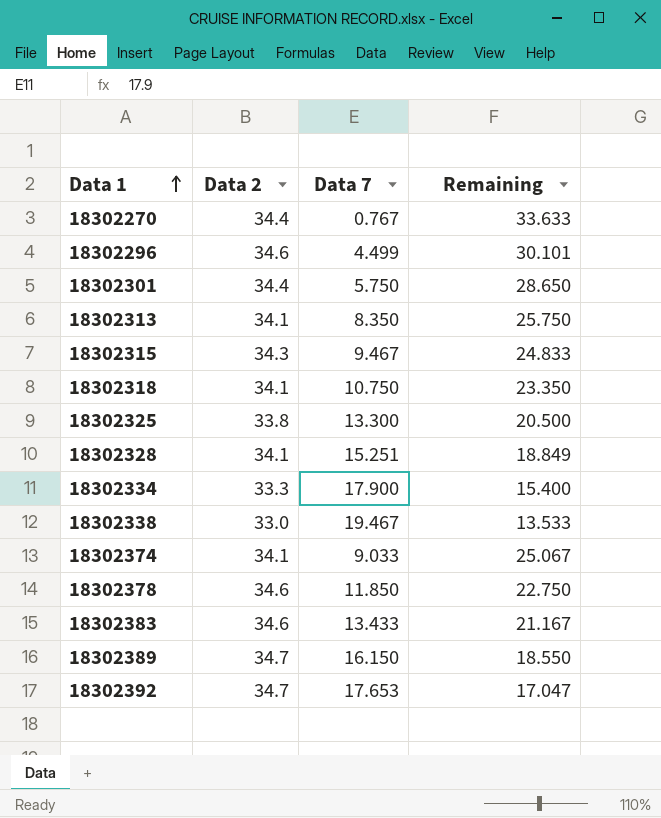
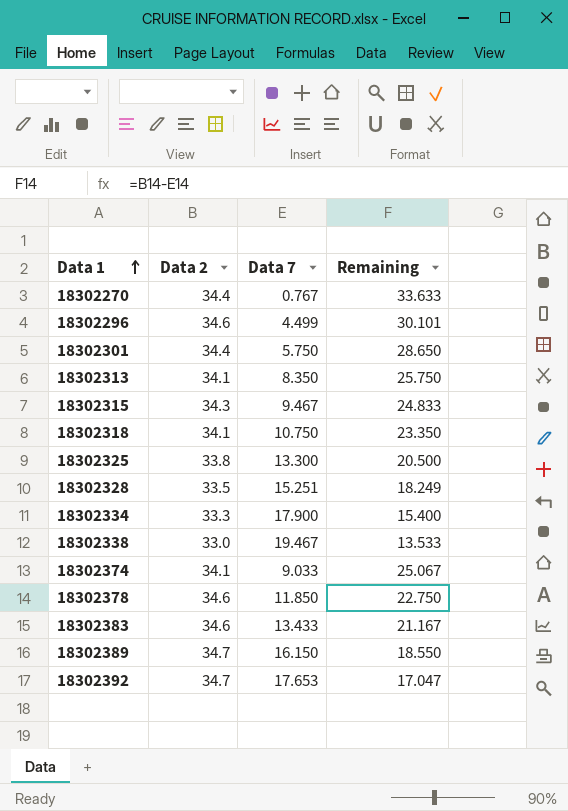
18302328 | Data 2: 34.1 -> 33.5
18302328 | Remaining: 18.849 -> 18.249

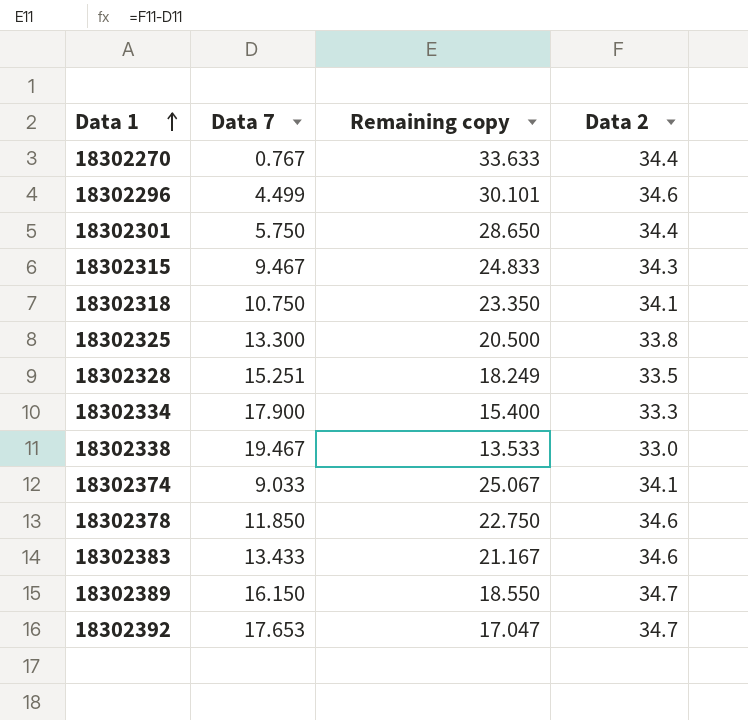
column name: Remaining -> Remaining copy
column Data 2 | position: 2 -> 4
row 18302313: 34.1 | 8.350 | 25.750 -> none

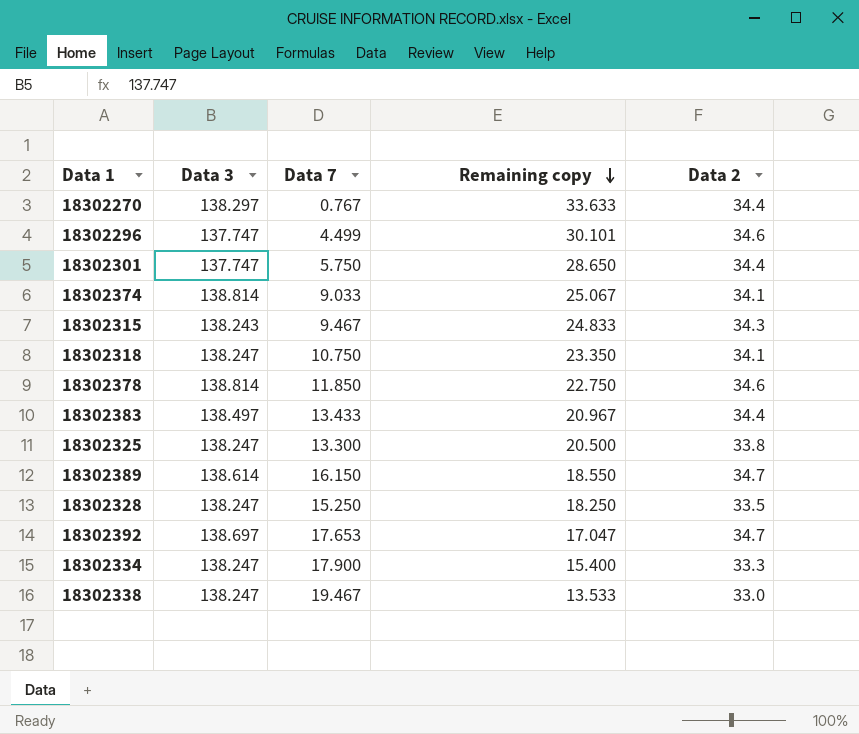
row order: Data 1 ascending -> Remaining copy descending
column Data 3 | position: none -> 2
18302383 | Remaining copy: 21.167 -> 20.967
18302383 | Data 2: 34.6 -> 34.4
18302328 | Data 7: 15.251 -> 15.250
18302328 | Remaining copy: 18.249 -> 18.250

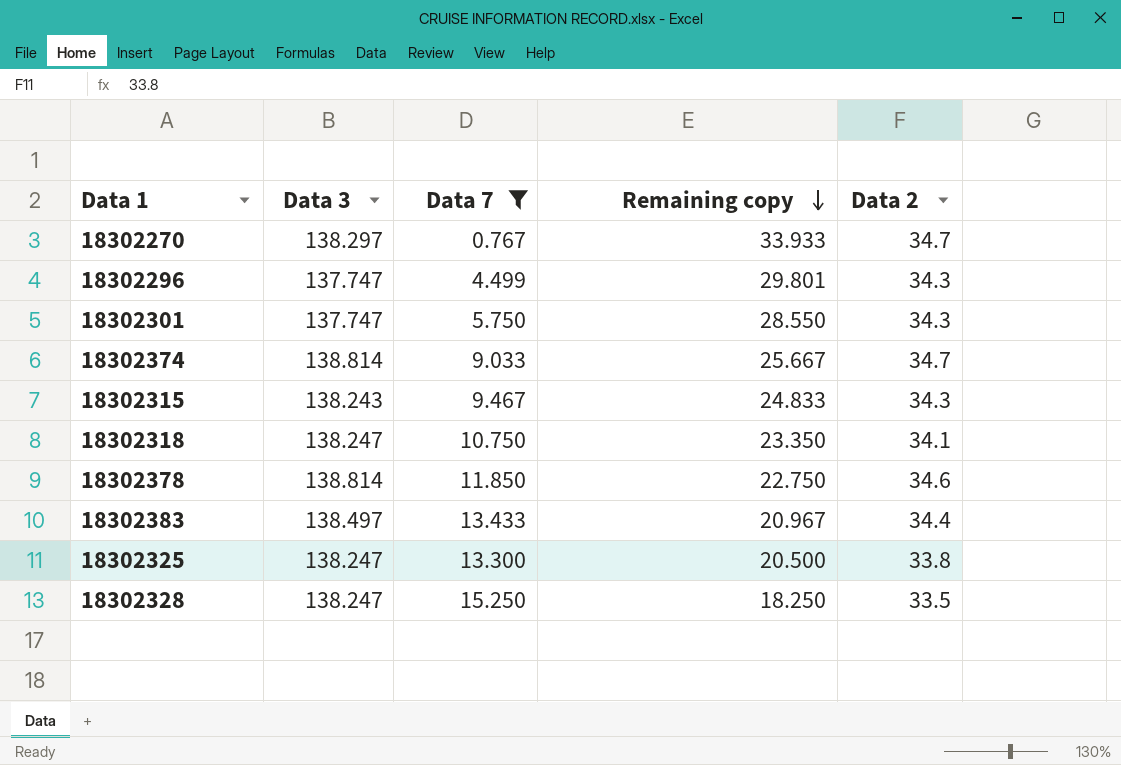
filter: none -> Data 7 <= 15.250
18302270 | Remaining copy: 33.633 -> 33.933
18302270 | Data 2: 34.4 -> 34.7
18302296 | Remaining copy: 30.101 -> 29.801
18302296 | Data 2: 34.6 -> 34.3
18302301 | Remaining copy: 28.650 -> 28.550
18302301 | Data 2: 34.4 -> 34.3
18302374 | Remaining copy: 25.067 -> 25.667
18302374 | Data 2: 34.1 -> 34.7

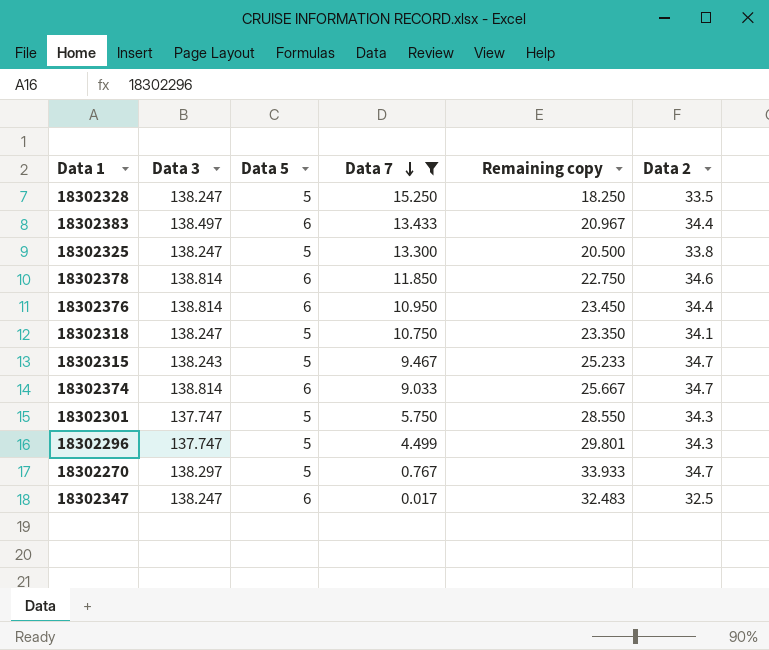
row order: Remaining copy descending -> Data 7 descending
column Data 5 | position: none -> 3
row 18302376: none -> 138.814 | 6 | 10.950 | 23.450 | 34.4
18302315 | Remaining copy: 24.833 -> 25.233
18302315 | Data 2: 34.3 -> 34.7
row 18302347: none -> 138.247 | 6 | 0.017 | 32.483 | 32.5

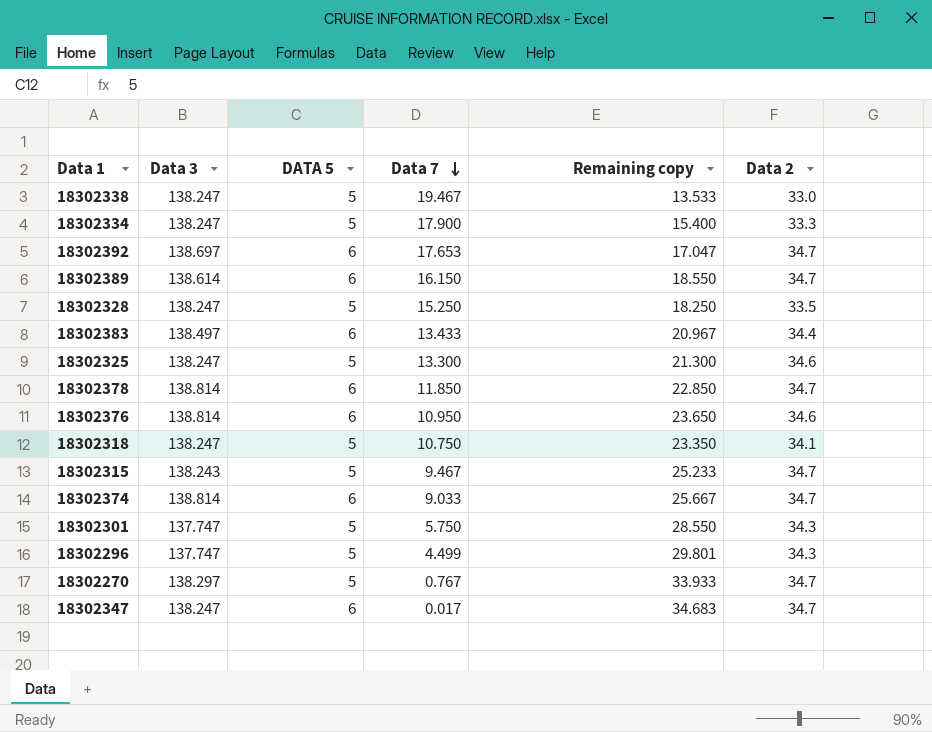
filter: Data 7 <= 15.250 -> none
column name: Data 5 -> DATA 5
18302325 | Remaining copy: 20.500 -> 21.300
18302325 | Data 2: 33.8 -> 34.6
18302378 | Remaining copy: 22.750 -> 22.850
18302378 | Data 2: 34.6 -> 34.7
18302376 | Remaining copy: 23.450 -> 23.650
18302376 | Data 2: 34.4 -> 34.6
18302347 | Remaining copy: 32.483 -> 34.683
18302347 | Data 2: 32.5 -> 34.7

